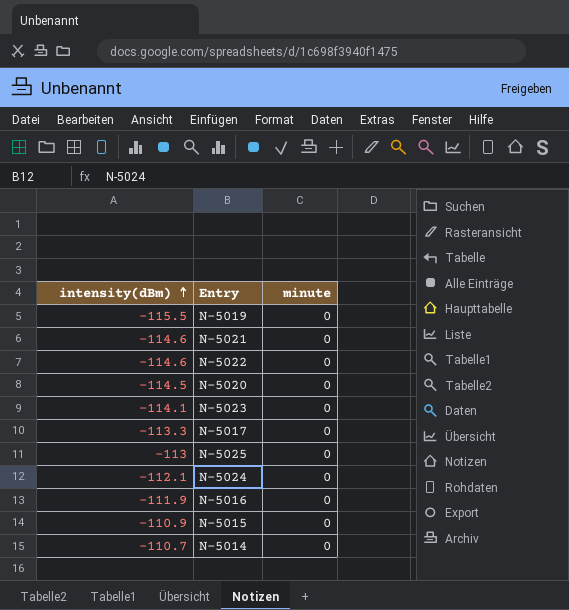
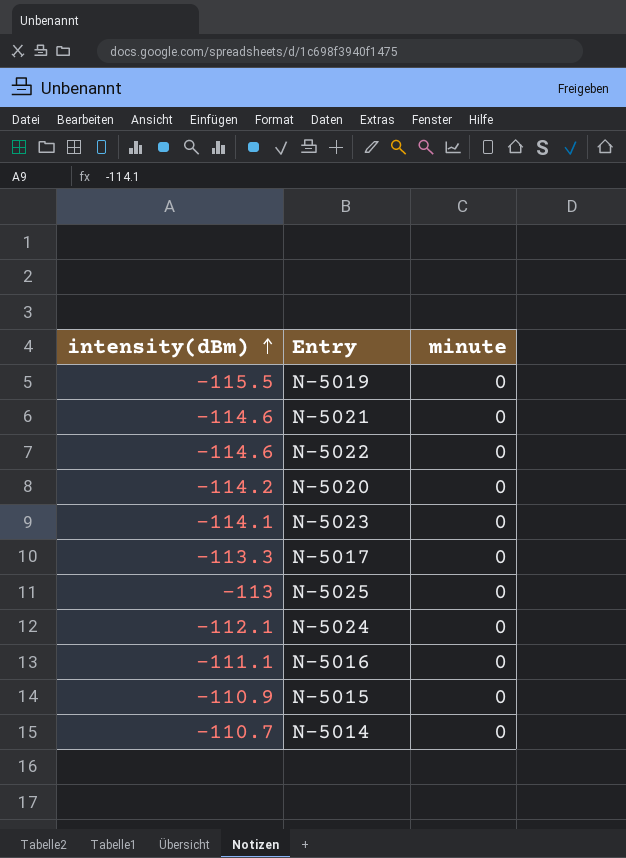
N-5020 | intensity(dBm): -114.5 -> -114.2
N-5016 | intensity(dBm): -111.9 -> -111.1

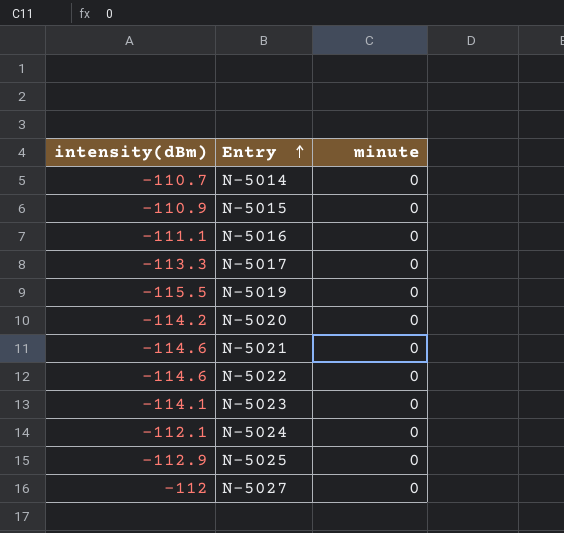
row order: intensity(dBm) ascending -> Entry ascending
N-5025 | intensity(dBm): -113 -> -112.9
row N-5027: none -> -112 | 0

